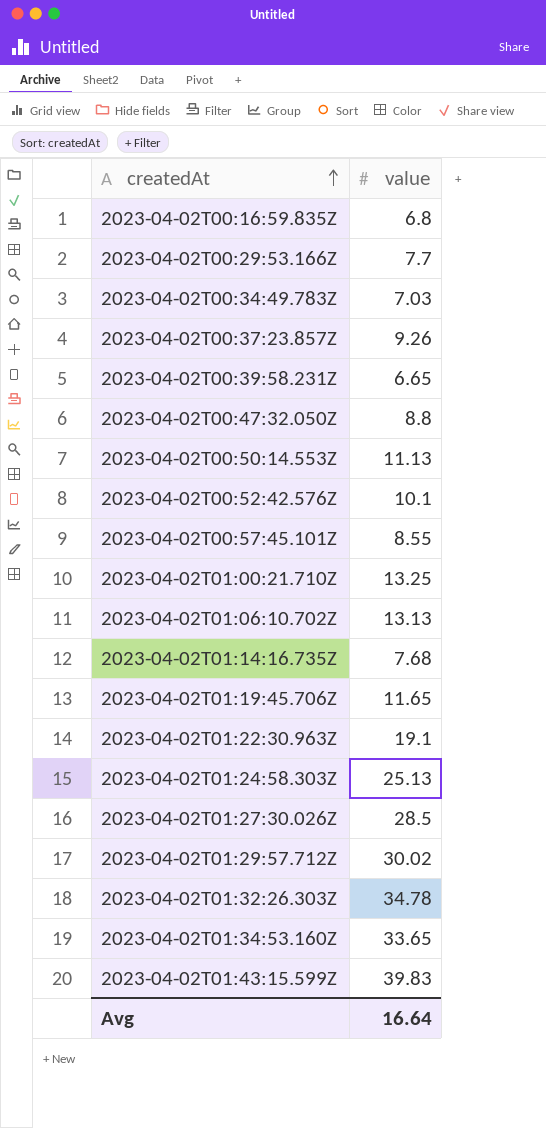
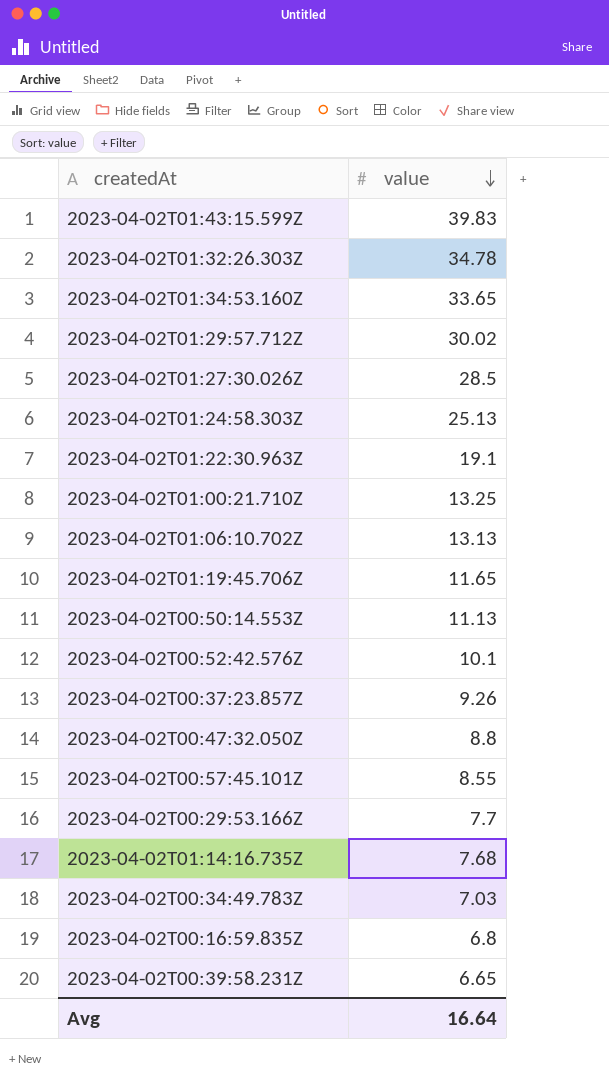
row order: createdAt ascending -> value descending

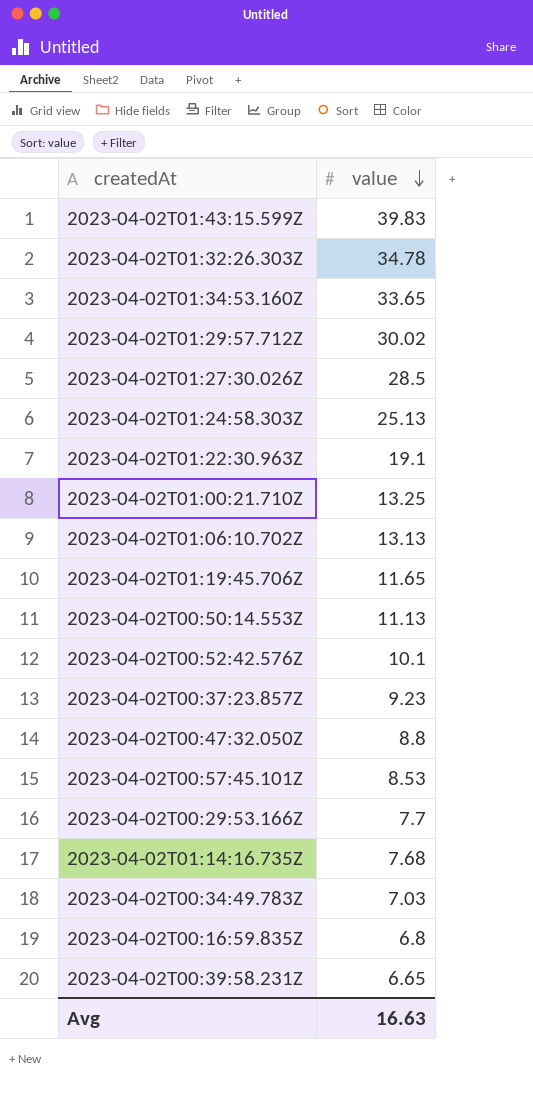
2023-04-02T00:37:23.857Z | value: 9.26 -> 9.23
2023-04-02T00:57:45.101Z | value: 8.55 -> 8.53
Avg | value: 16.64 -> 16.63

